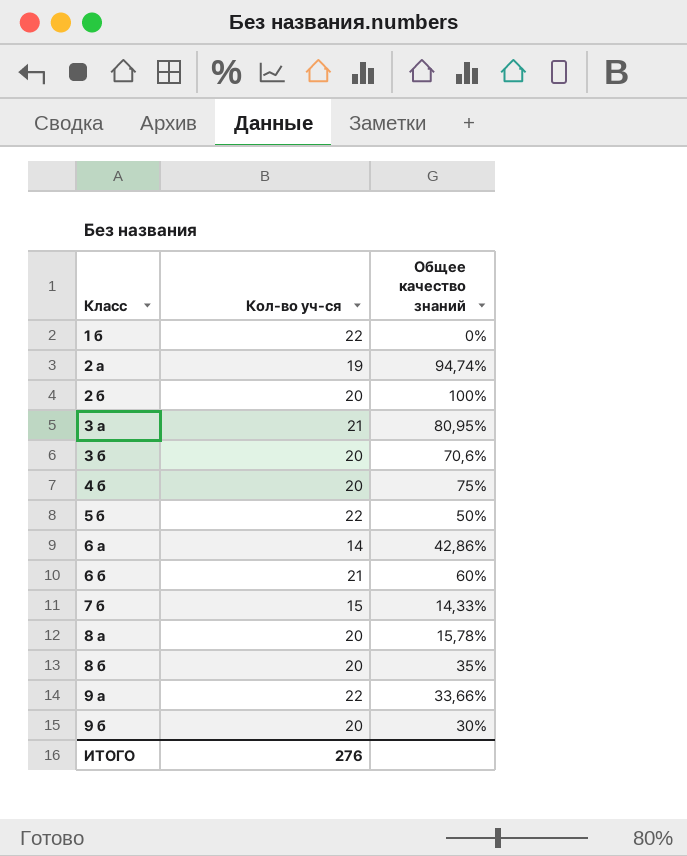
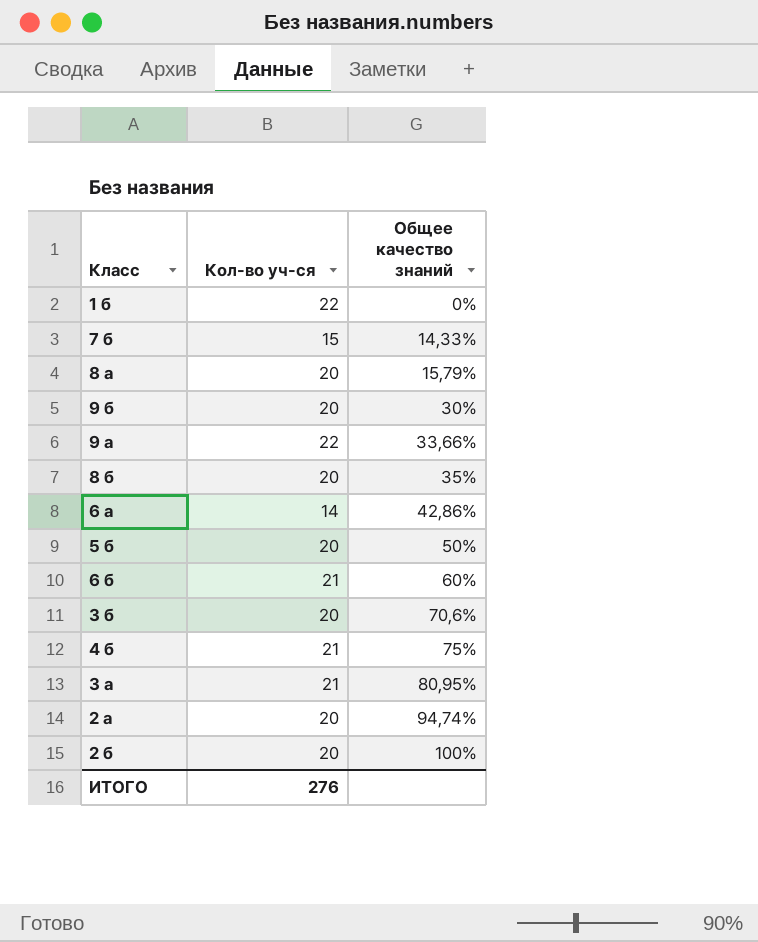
row order: Класс ascending -> Общее качество знаний ascending
8 а | Общее качество знаний: 15,78% -> 15,79%
5 б | Кол-во уч-ся: 22 -> 20
4 б | Кол-во уч-ся: 20 -> 21
2 а | Кол-во уч-ся: 19 -> 20

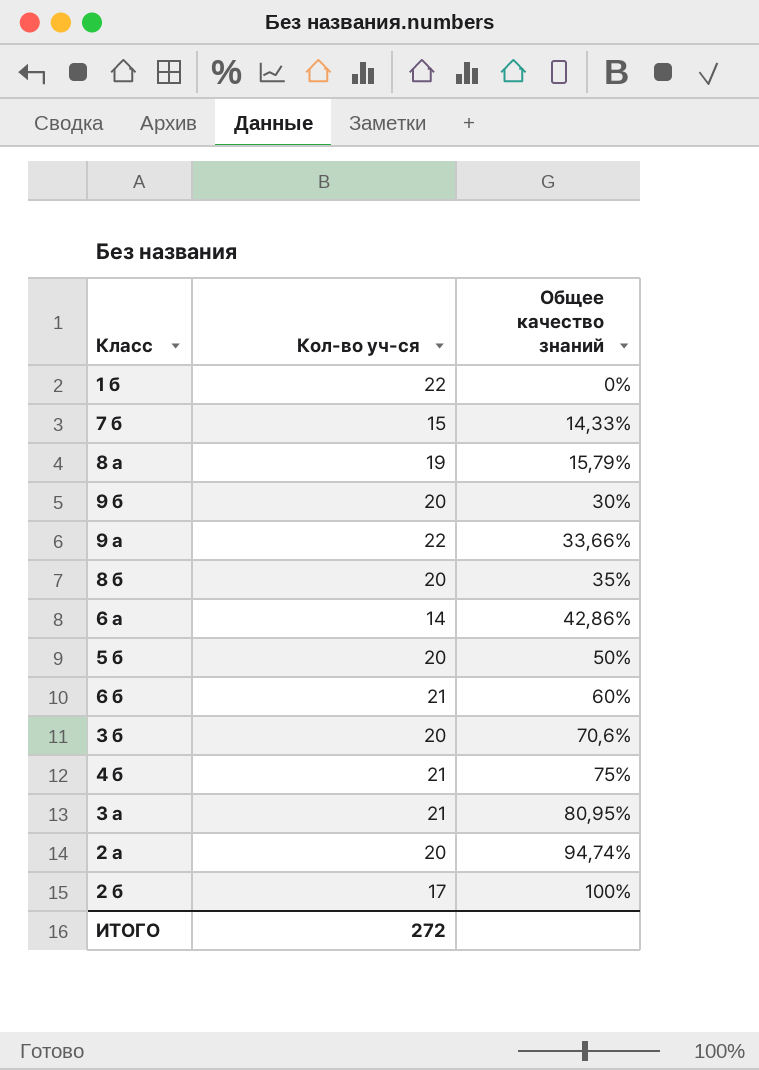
8 а | Кол-во уч-ся: 20 -> 19
2 б | Кол-во уч-ся: 20 -> 17
ИТОГО | Кол-во уч-ся: 276 -> 272

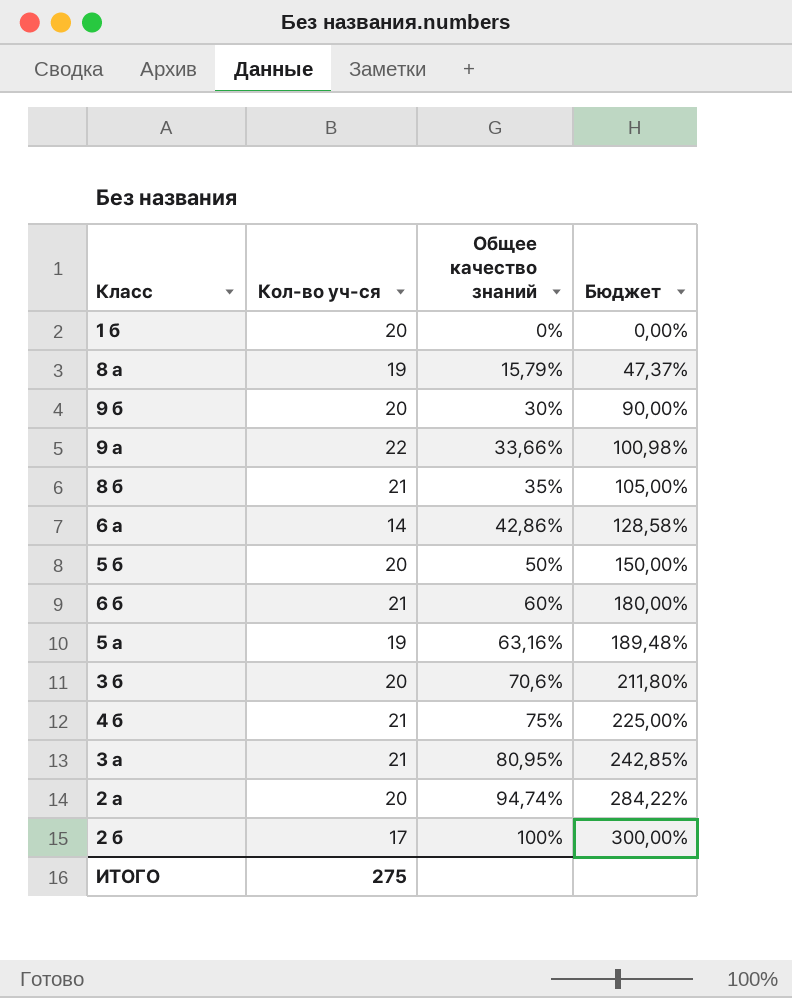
column Бюджет | formula: none -> [Общее качество знаний] * 3
row 7 б: 15 | 14,33% -> none
1 б | Кол-во уч-ся: 22 -> 20
8 б | Кол-во уч-ся: 20 -> 21
row 5 а: none -> 19 | 63,16% | 189,48%
ИТОГО | Кол-во уч-ся: 272 -> 275

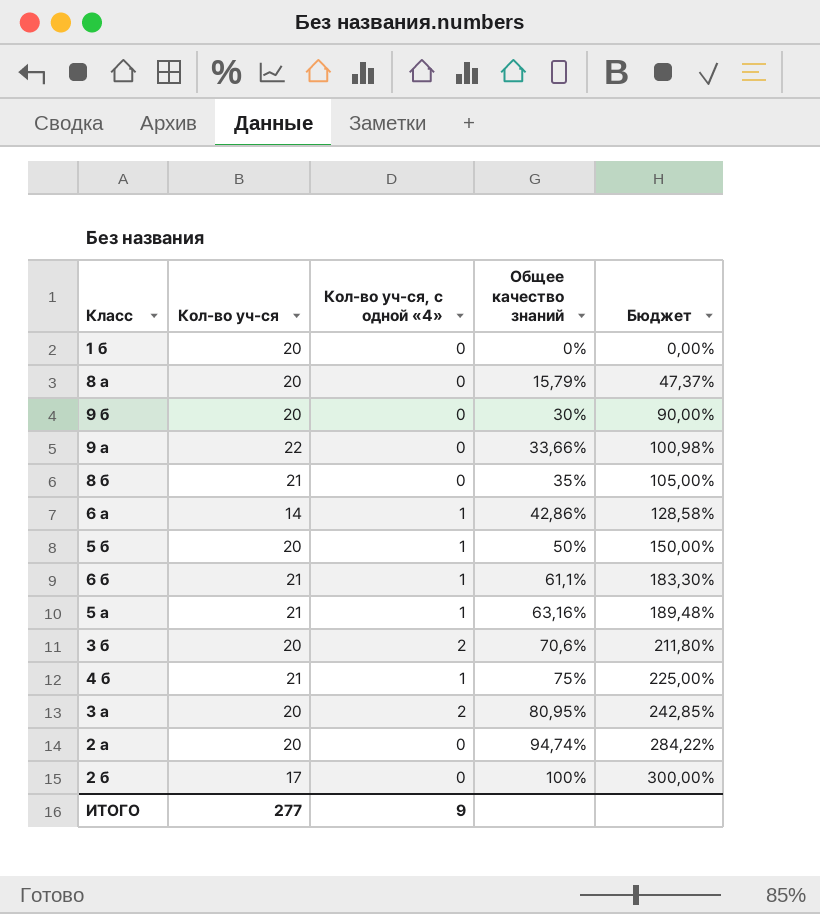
column Кол-во уч-ся, с одной «4» | position: none -> 3
8 а | Кол-во уч-ся: 19 -> 20
6 б | Общее качество знаний: 60% -> 61,1%
6 б | Бюджет: 180,00% -> 183,30%
5 а | Кол-во уч-ся: 19 -> 21
3 а | Кол-во уч-ся: 21 -> 20
ИТОГО | Кол-во уч-ся: 275 -> 277

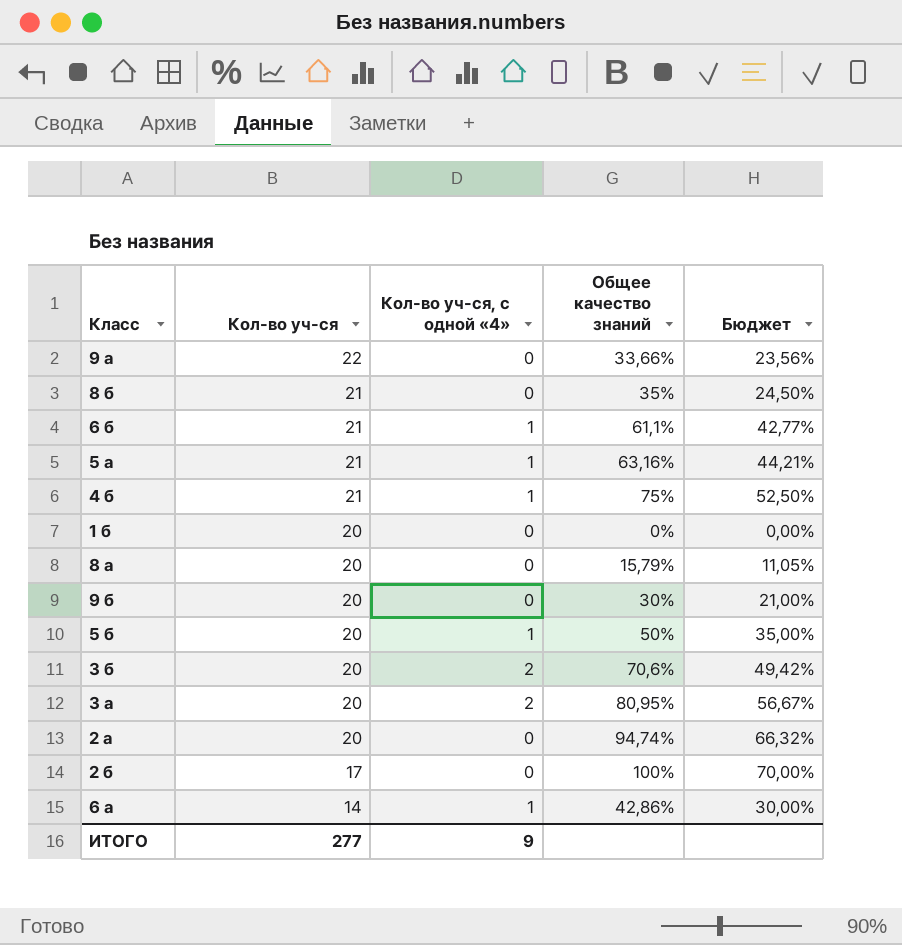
row order: Общее качество знаний ascending -> Кол-во уч-ся descending
column Бюджет | formula: [Общее качество знаний] * 3 -> [Общее качество знаний] * 0,7

